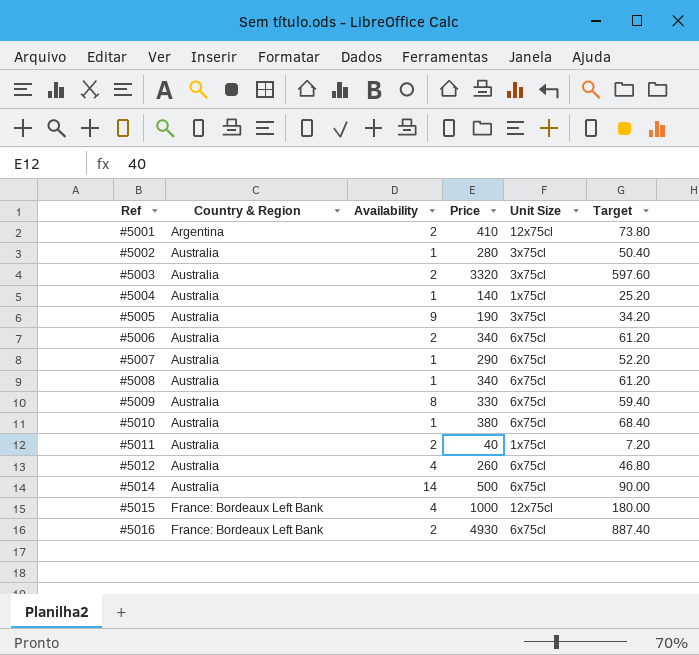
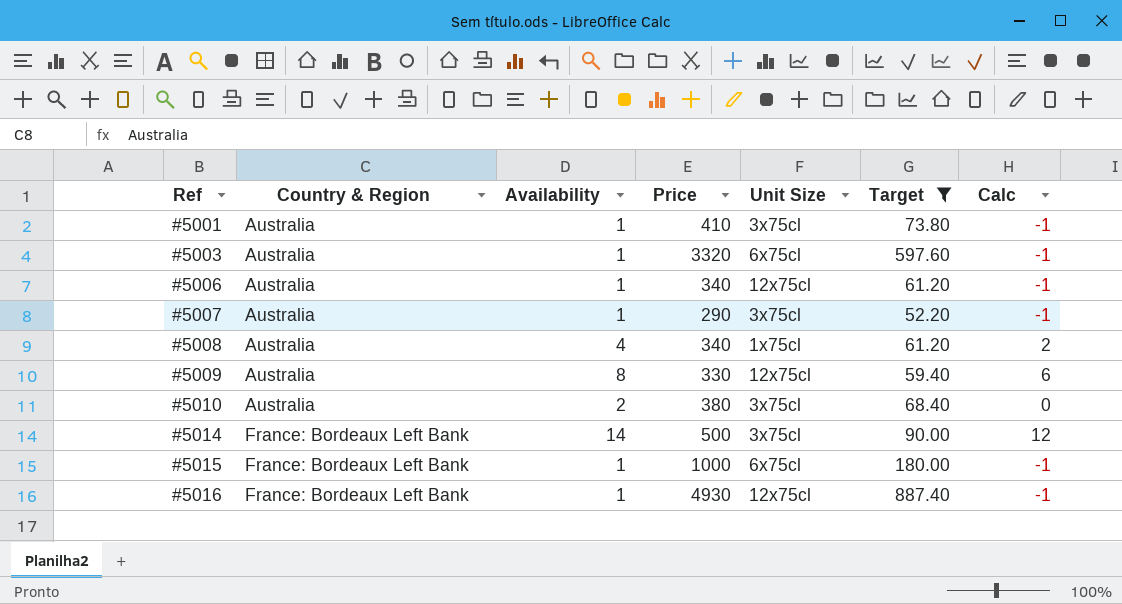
filter: none -> Target >= 52.20
column Calc | formula: none -> [Availability] - 2
#5001 | Country & Region: Argentina -> Australia
#5001 | Availability: 2 -> 1
#5001 | Unit Size: 12x75cl -> 3x75cl
#5003 | Availability: 2 -> 1
#5003 | Unit Size: 3x75cl -> 6x75cl
#5006 | Availability: 2 -> 1
#5006 | Unit Size: 6x75cl -> 12x75cl
#5007 | Unit Size: 6x75cl -> 3x75cl
#5008 | Availability: 1 -> 4
#5008 | Unit Size: 6x75cl -> 1x75cl
#5009 | Unit Size: 6x75cl -> 12x75cl
#5010 | Availability: 1 -> 2
#5010 | Unit Size: 6x75cl -> 3x75cl
#5014 | Country & Region: Australia -> France: Bordeaux Left Bank
#5014 | Unit Size: 6x75cl -> 3x75cl
#5015 | Availability: 4 -> 1
#5015 | Unit Size: 12x75cl -> 6x75cl
#5016 | Availability: 2 -> 1
#5016 | Unit Size: 6x75cl -> 12x75cl

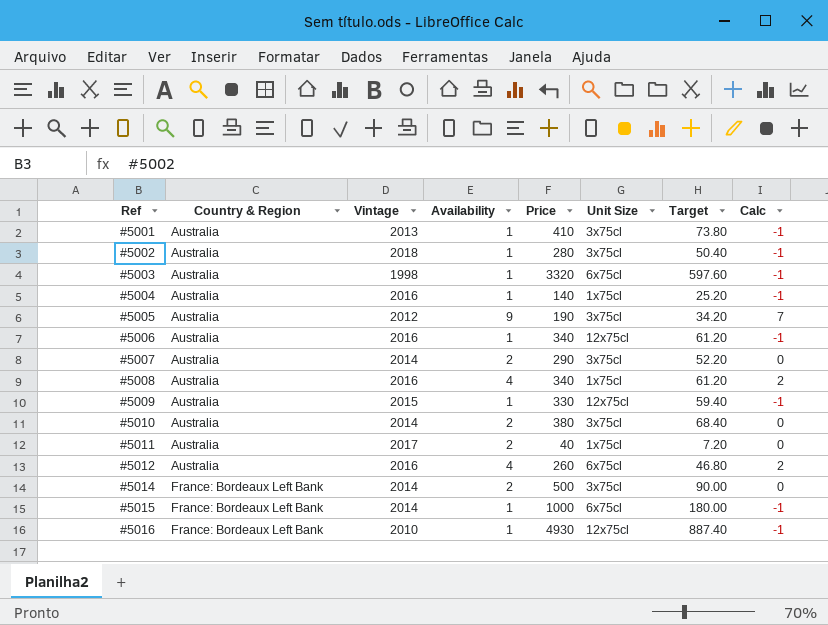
filter: Target >= 52.20 -> none
column Vintage | position: none -> 3
#5007 | Availability: 1 -> 2
#5007 | Calc: -1 -> 0
#5009 | Availability: 8 -> 1
#5009 | Calc: 6 -> -1
#5014 | Availability: 14 -> 2
#5014 | Calc: 12 -> 0

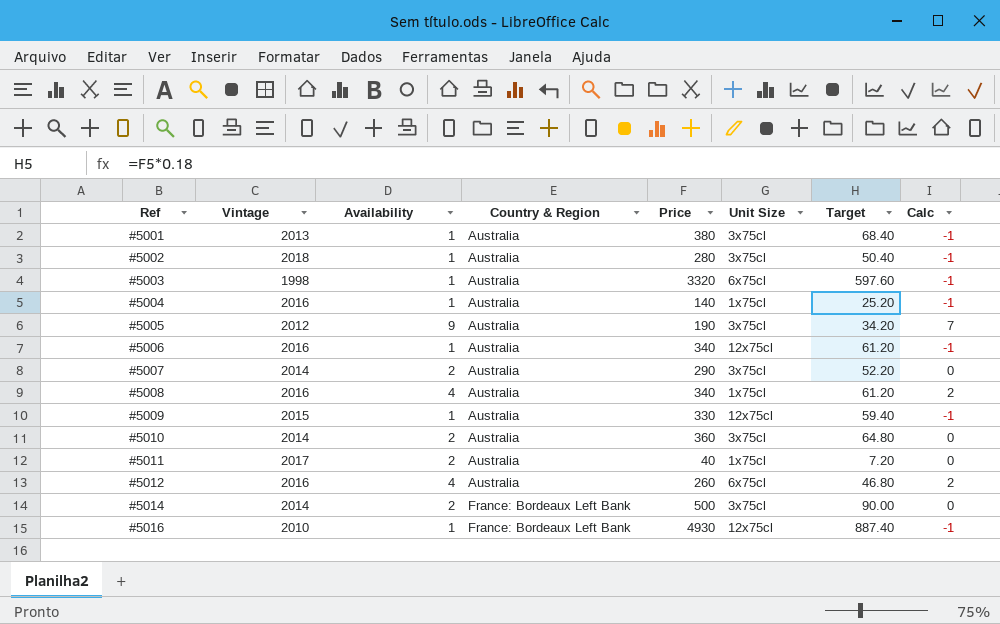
column Country & Region | position: 2 -> 4
row #5015: France: Bordeaux Left Bank | 2014 | 1 | 1000 | 6x75cl | 180.00 | -1 -> none
#5001 | Price: 410 -> 380
#5001 | Target: 73.80 -> 68.40
#5010 | Price: 380 -> 360
#5010 | Target: 68.40 -> 64.80

